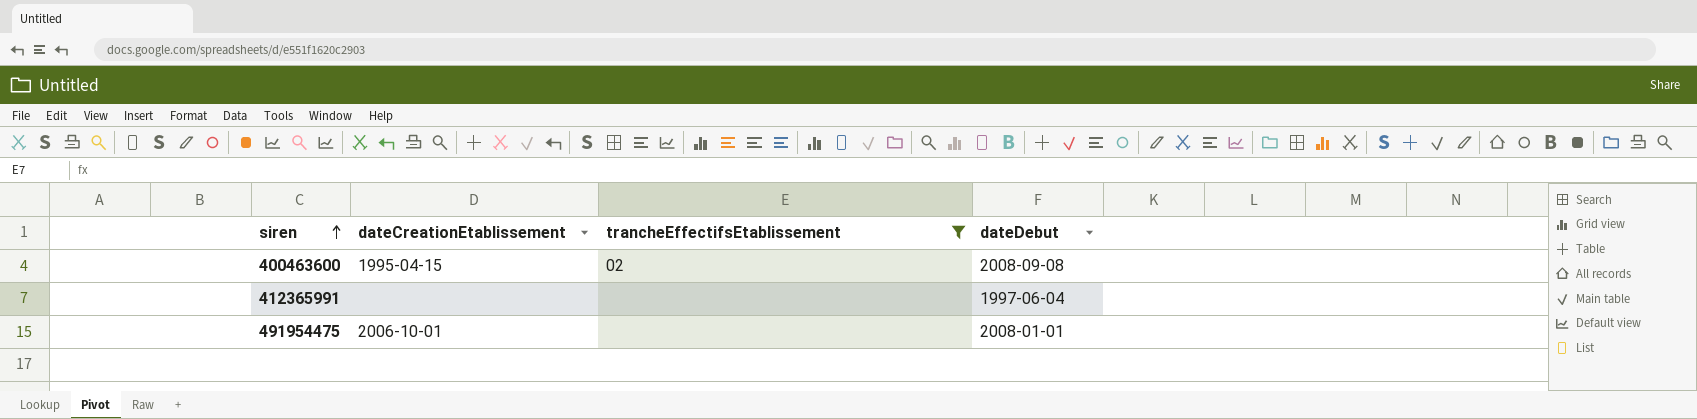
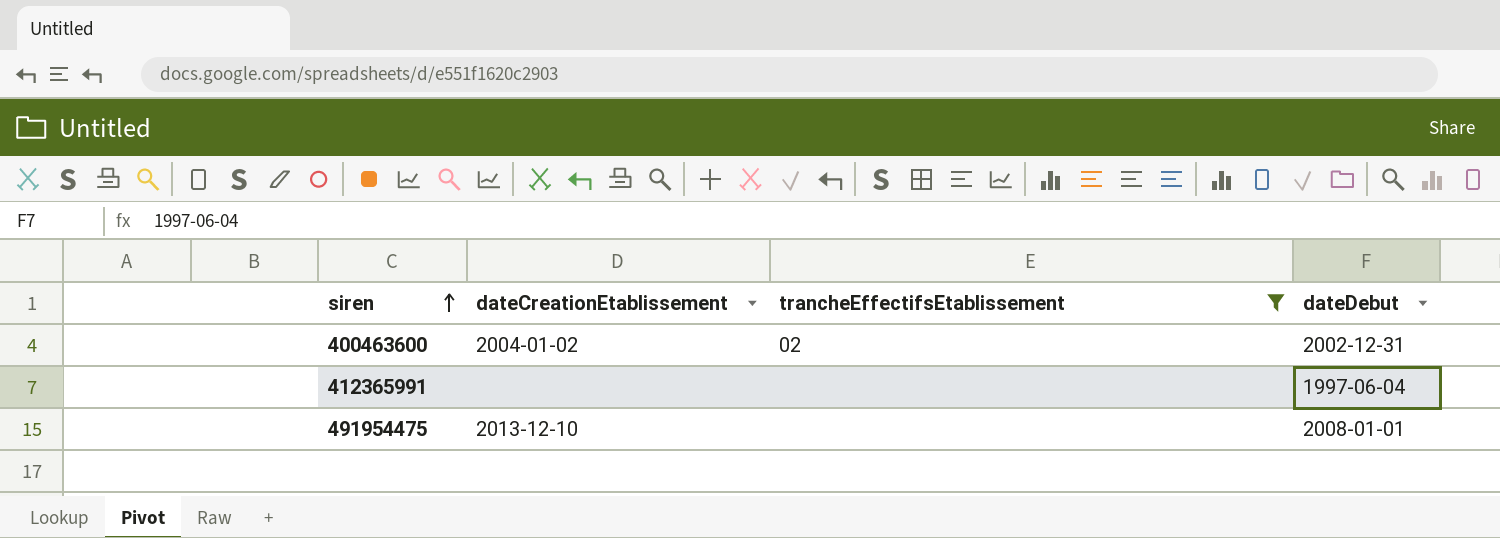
400463600 | dateCreationEtablissement: 1995-04-15 -> 2004-01-02
400463600 | dateDebut: 2008-09-08 -> 2002-12-31
491954475 | dateCreationEtablissement: 2006-10-01 -> 2013-12-10

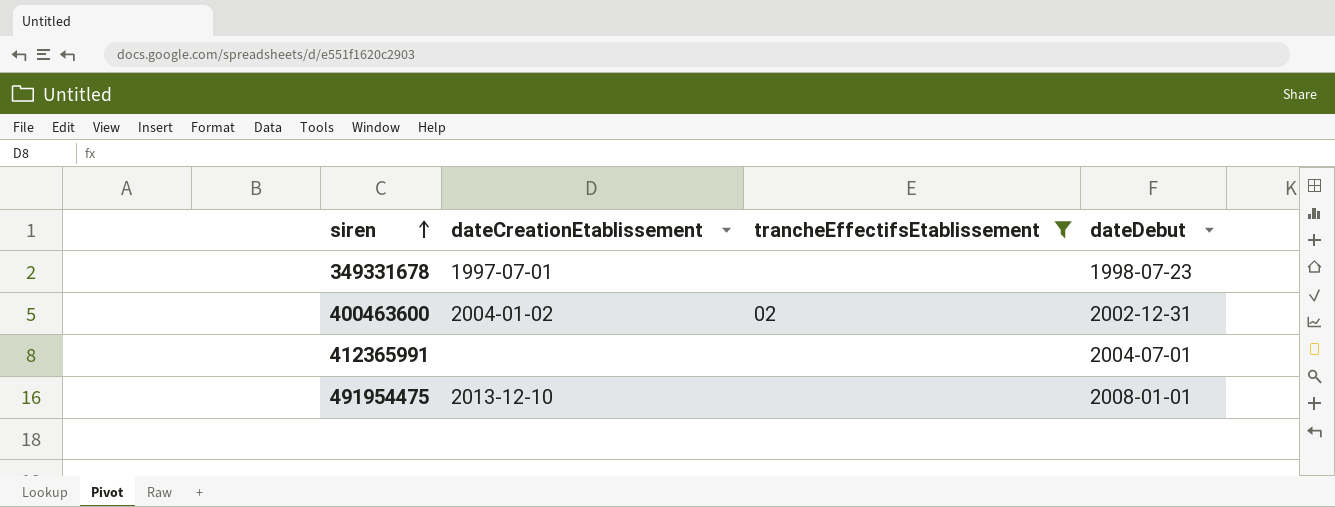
row 349331678: none -> 1997-07-01 | none | 1998-07-23
412365991 | dateDebut: 1997-06-04 -> 2004-07-01

